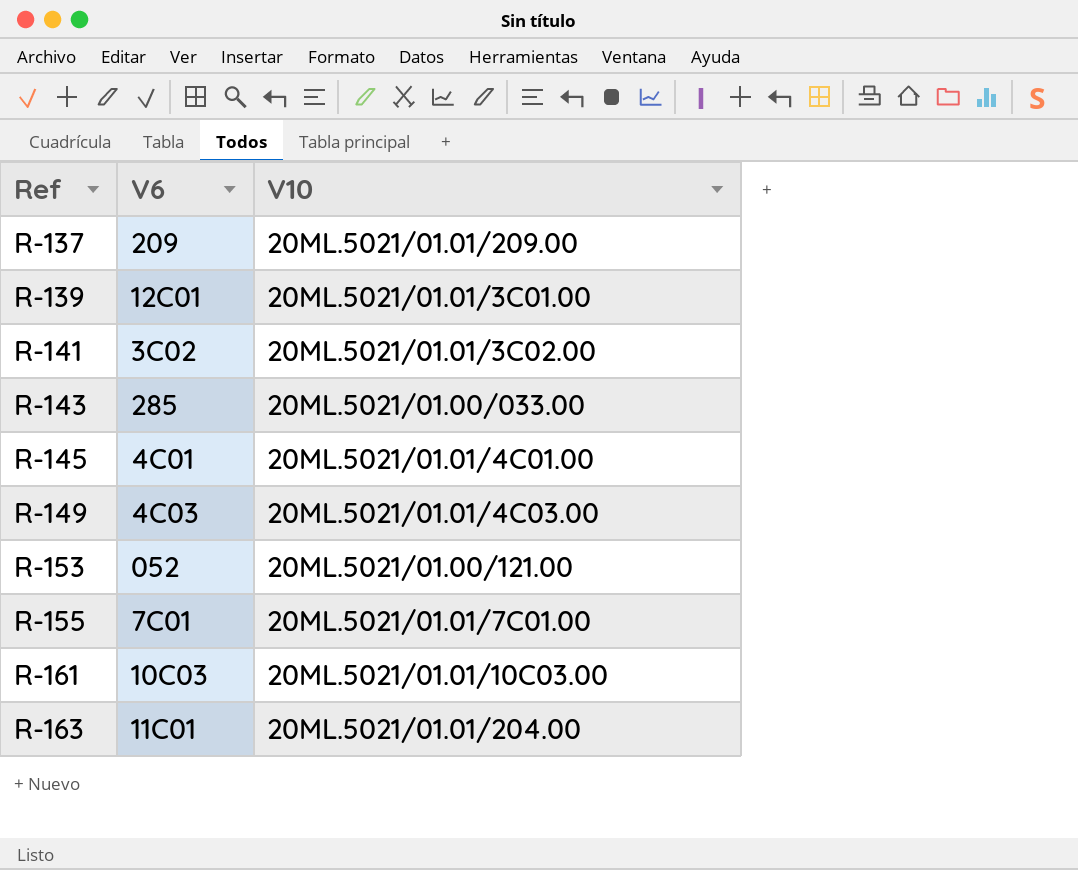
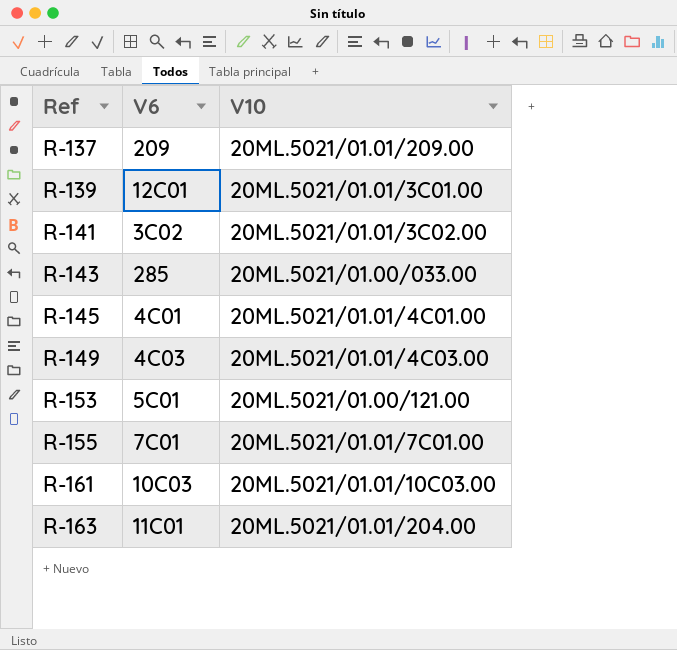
R-153 | V6: 052 -> 5C01

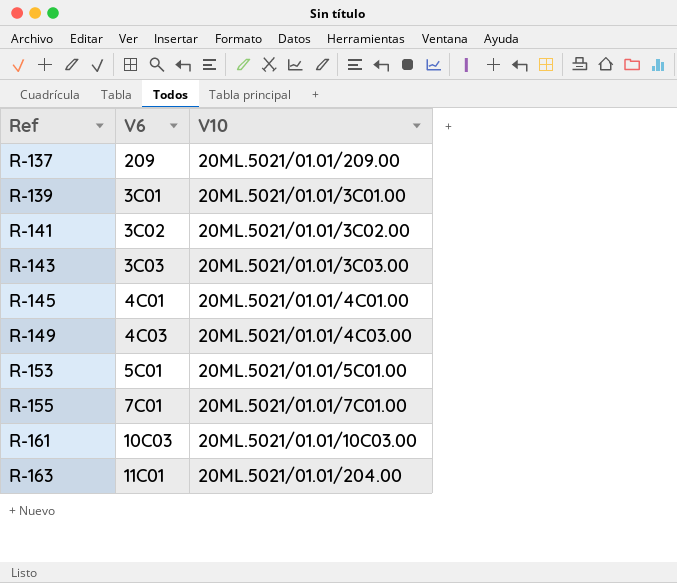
R-139 | V6: 12C01 -> 3C01
R-143 | V6: 285 -> 3C03
R-143 | V10: 20ML.5021/01.00/033.00 -> 20ML.5021/01.01/3C03.00
R-153 | V10: 20ML.5021/01.00/121.00 -> 20ML.5021/01.01/5C01.00

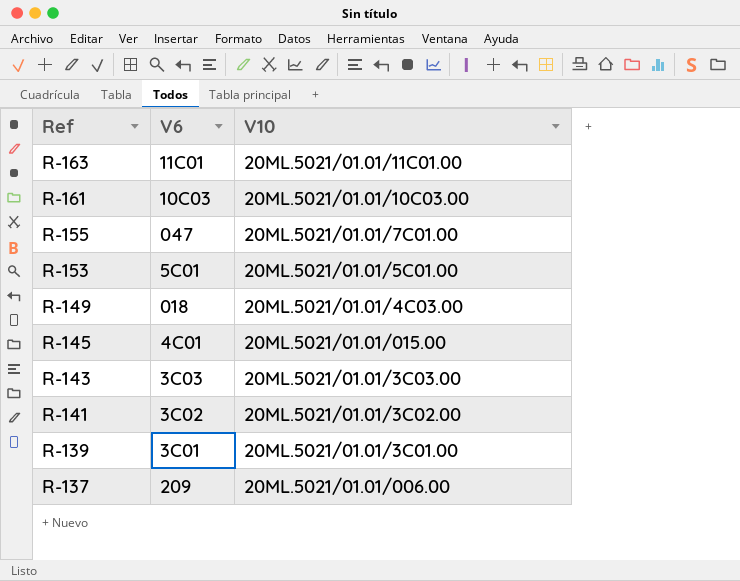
row order: Ref ascending -> Ref descending
R-163 | V10: 20ML.5021/01.01/204.00 -> 20ML.5021/01.01/11C01.00
R-155 | V6: 7C01 -> 047
R-149 | V6: 4C03 -> 018
R-145 | V10: 20ML.5021/01.01/4C01.00 -> 20ML.5021/01.01/015.00
R-137 | V10: 20ML.5021/01.01/209.00 -> 20ML.5021/01.01/006.00

